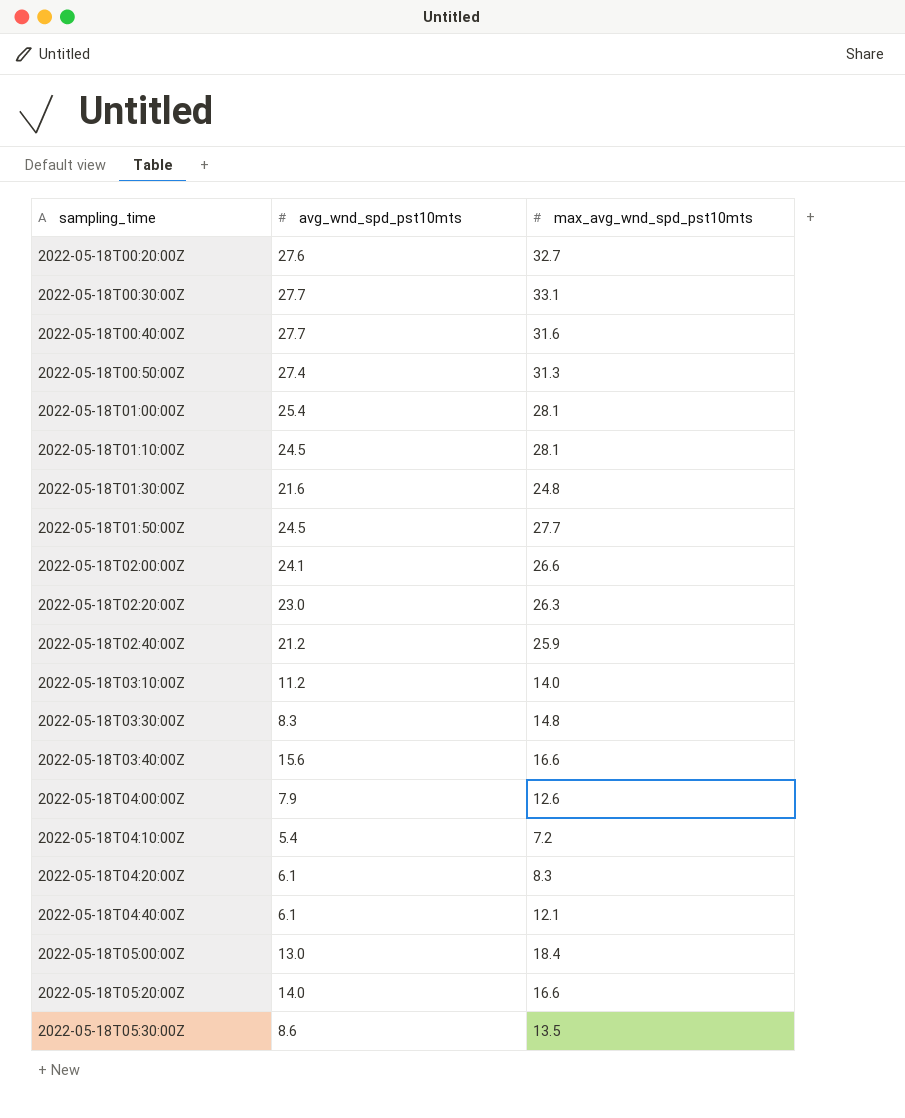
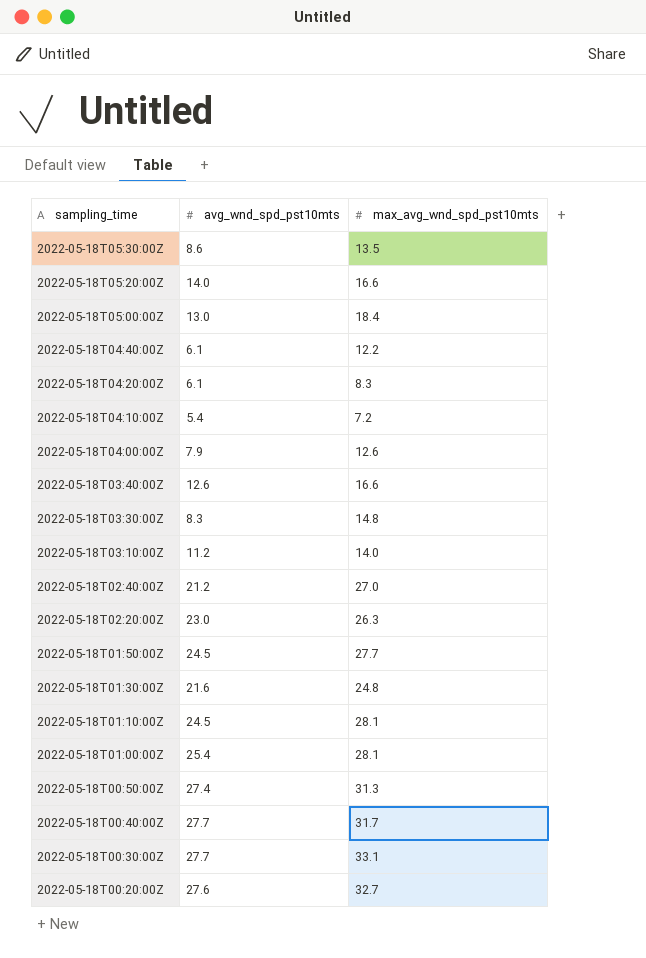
row order: sampling_time ascending -> sampling_time descending
row 2022-05-18T02:00:00Z: 24.1 | 26.6 -> none
2022-05-18T04:40:00Z | max_avg_wnd_spd_pst10mts: 12.1 -> 12.2
2022-05-18T03:40:00Z | avg_wnd_spd_pst10mts: 15.6 -> 12.6
2022-05-18T02:40:00Z | max_avg_wnd_spd_pst10mts: 25.9 -> 27.0
2022-05-18T00:40:00Z | max_avg_wnd_spd_pst10mts: 31.6 -> 31.7

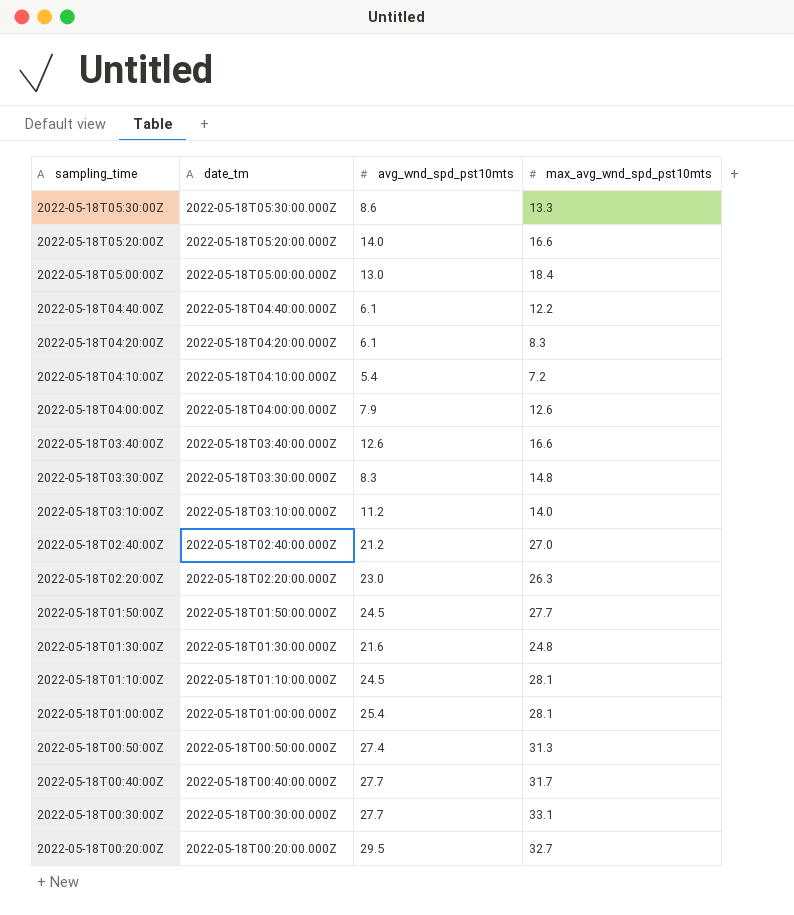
column date_tm | position: none -> 2
2022-05-18T05:30:00Z | max_avg_wnd_spd_pst10mts: 13.5 -> 13.3
2022-05-18T00:20:00Z | avg_wnd_spd_pst10mts: 27.6 -> 29.5

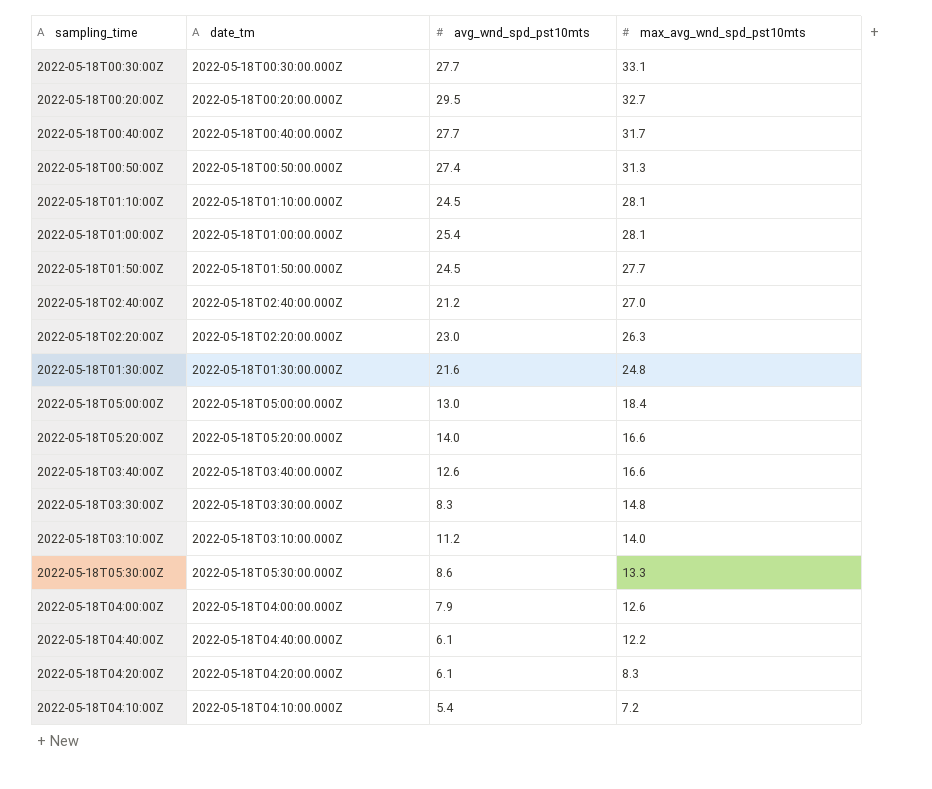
row order: sampling_time descending -> max_avg_wnd_spd_pst10mts descending

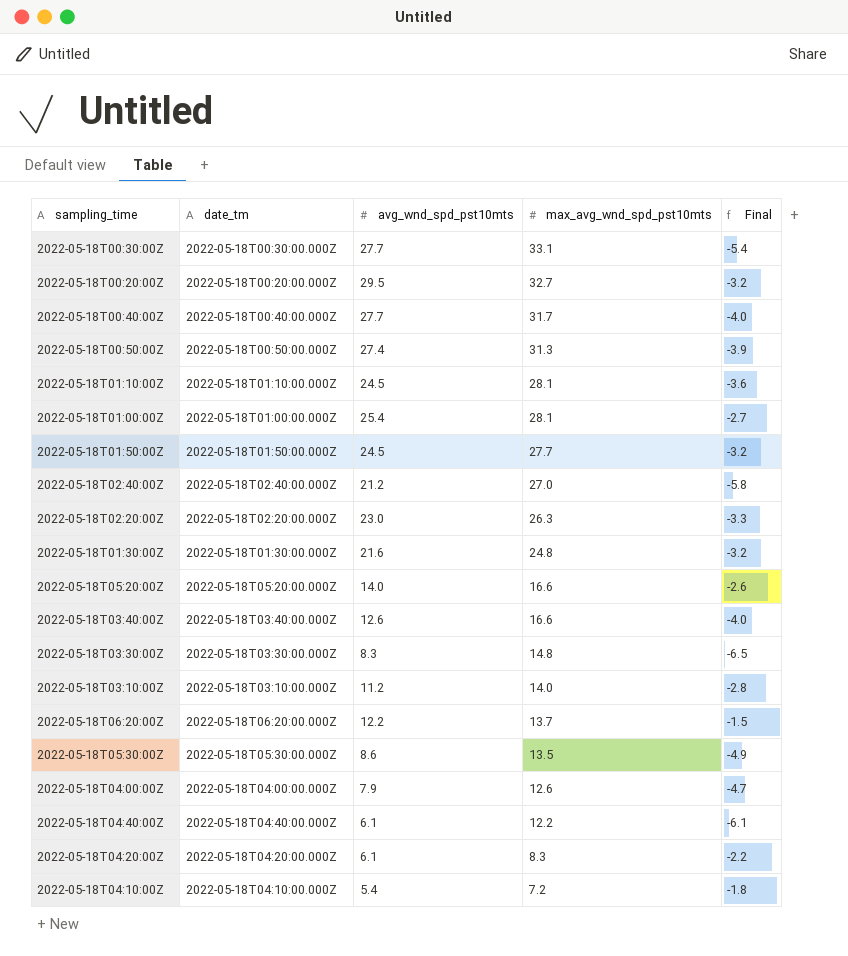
column Final | formula: none -> [avg_wnd_spd_pst10mts] - [max_avg_wnd_spd_pst10mts]
row 2022-05-18T05:00:00Z: 2022-05-18T05:00:00.000Z | 13.0 | 18.4 -> none
row 2022-05-18T06:20:00Z: none -> 2022-05-18T06:20:00.000Z | 12.2 | 13.7 | -1.5
2022-05-18T05:30:00Z | max_avg_wnd_spd_pst10mts: 13.3 -> 13.5

